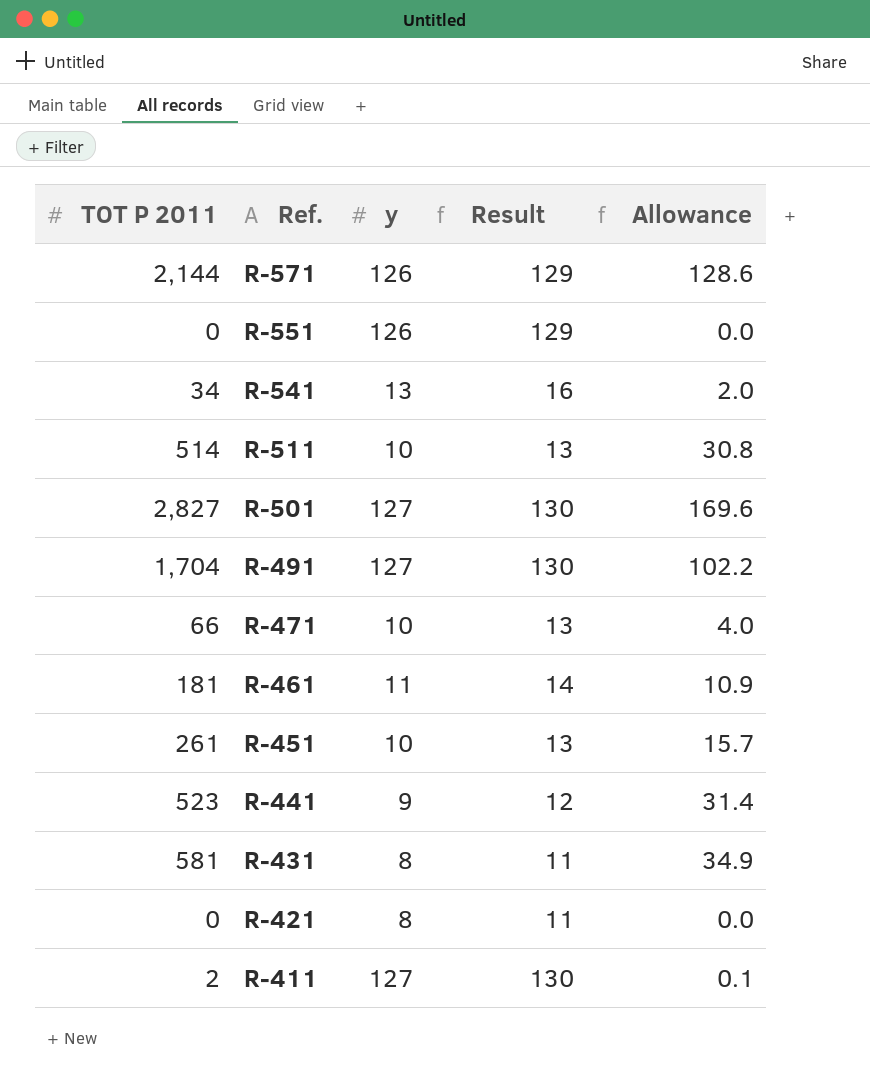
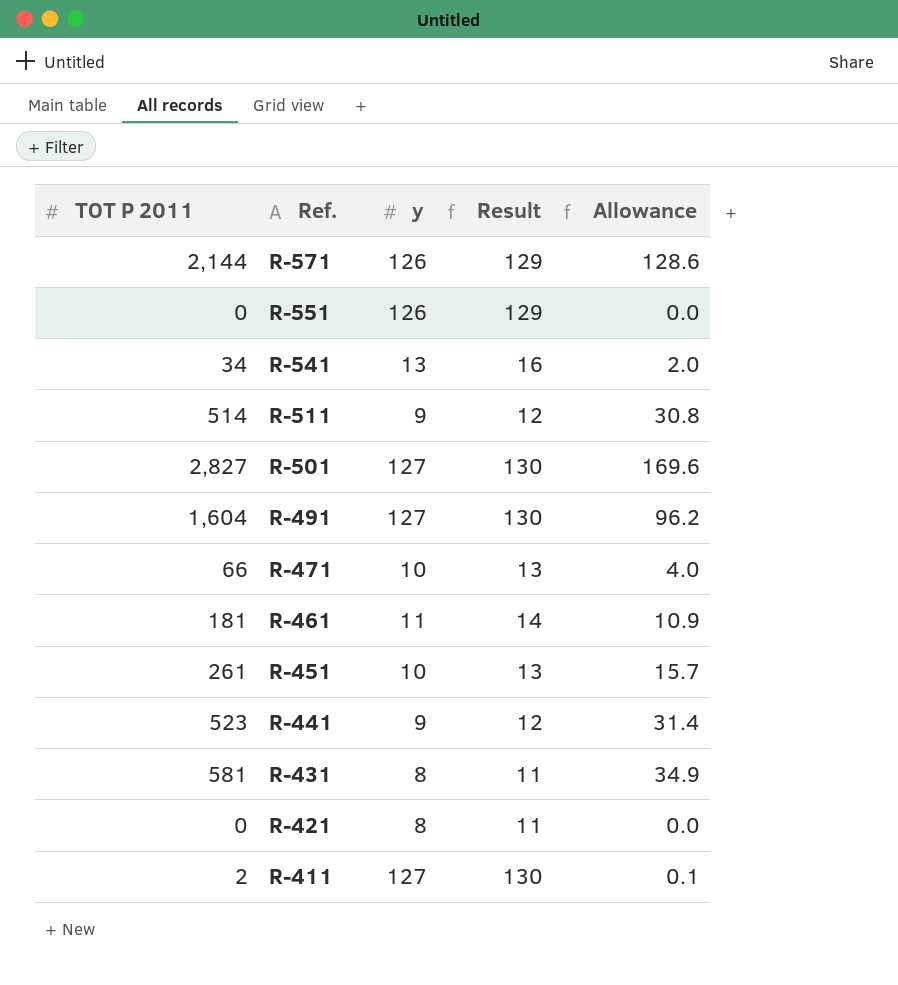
R-511 | y: 10 -> 9
R-511 | Result: 13 -> 12
R-491 | TOT P 2011: 1,704 -> 1,604
R-491 | Allowance: 102.2 -> 96.2

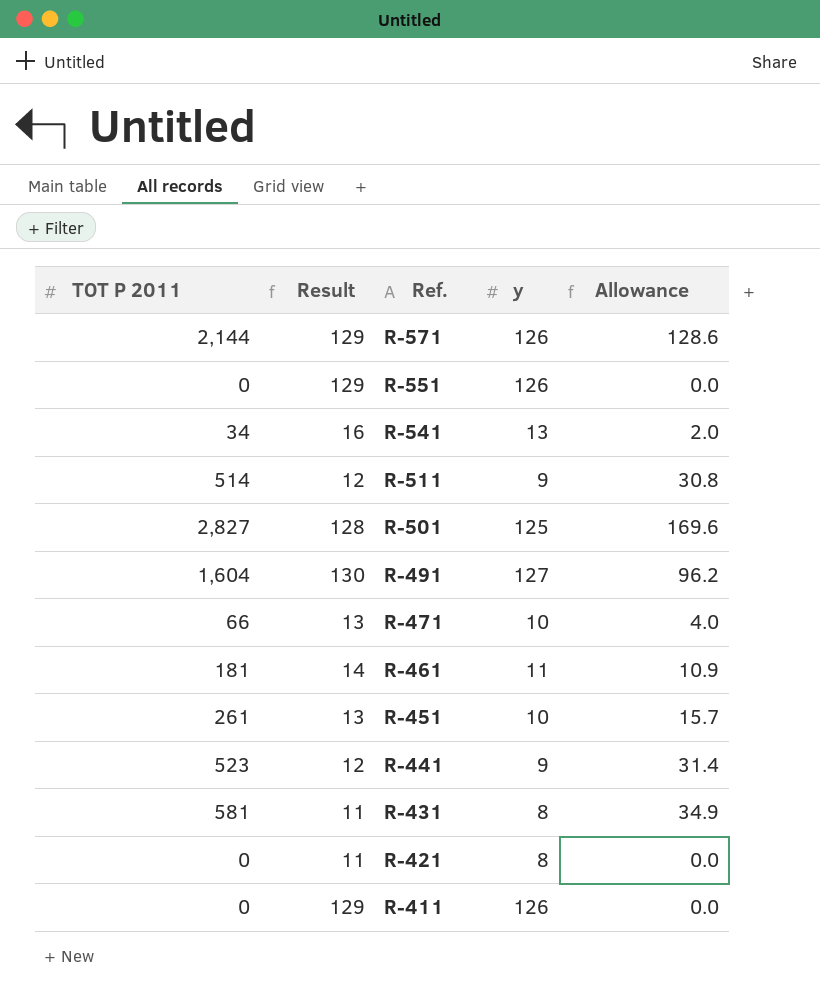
column Result | position: 4 -> 2
R-501 | Result: 130 -> 128
R-501 | y: 127 -> 125
R-411 | TOT P 2011: 2 -> 0
R-411 | Result: 130 -> 129
R-411 | y: 127 -> 126
R-411 | Allowance: 0.1 -> 0.0

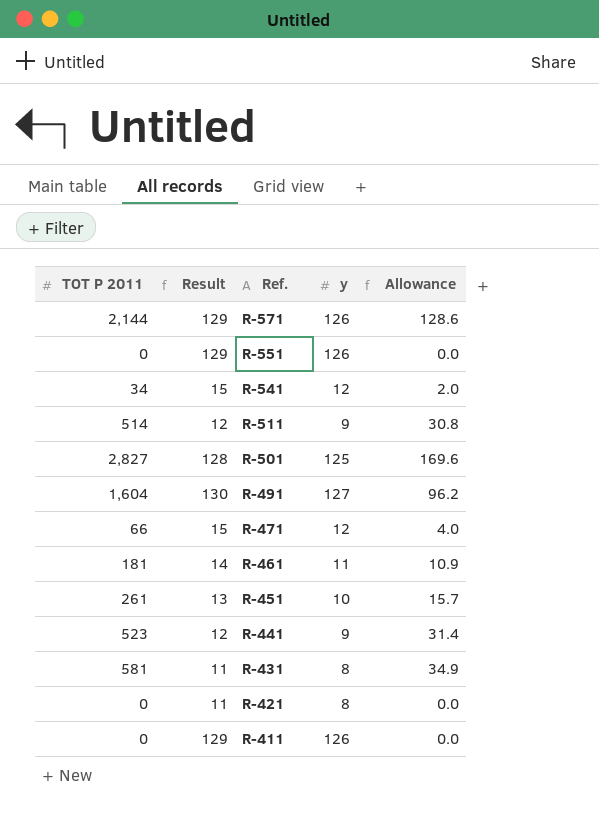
R-541 | Result: 16 -> 15
R-541 | y: 13 -> 12
R-471 | Result: 13 -> 15
R-471 | y: 10 -> 12

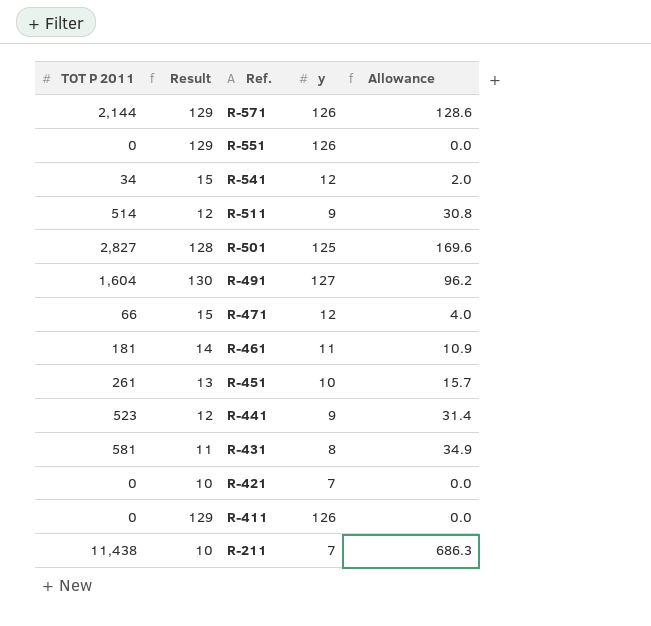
R-421 | Result: 11 -> 10
R-421 | y: 8 -> 7
row R-211: none -> 11,438 | 10 | 7 | 686.3

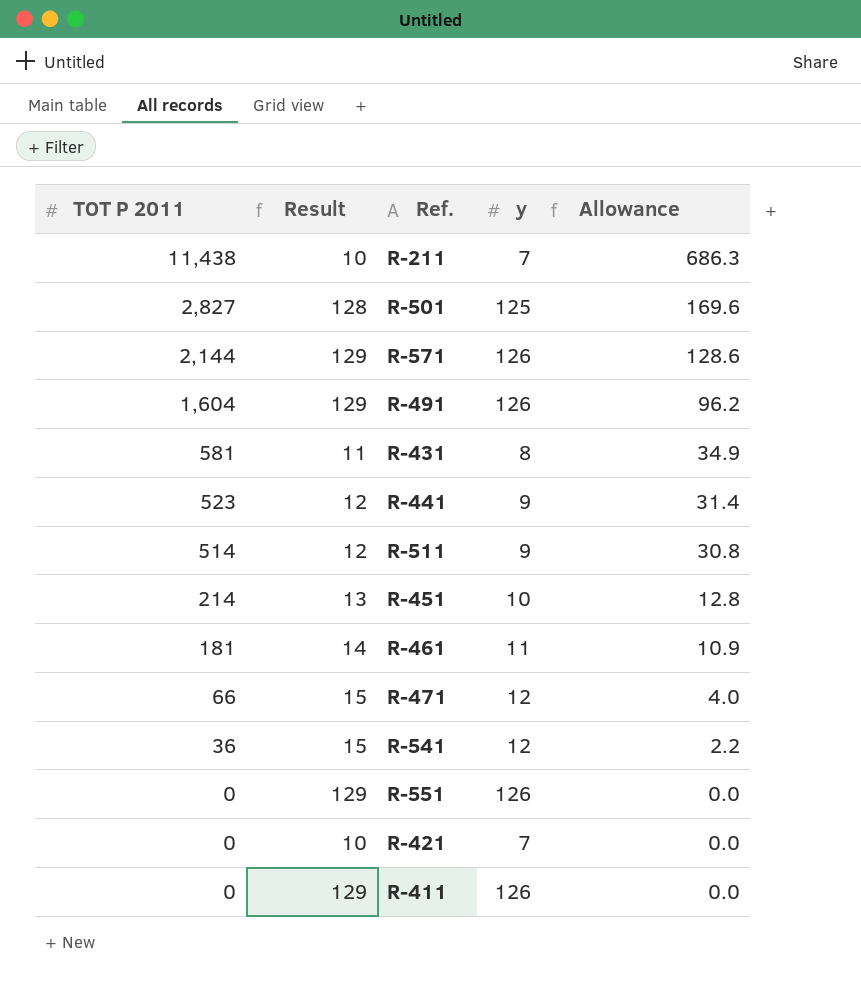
row order: Ref. descending -> TOT P 2011 descending
R-491 | Result: 130 -> 129
R-491 | y: 127 -> 126
R-451 | TOT P 2011: 261 -> 214
R-451 | Allowance: 15.7 -> 12.8
R-541 | TOT P 2011: 34 -> 36
R-541 | Allowance: 2.0 -> 2.2

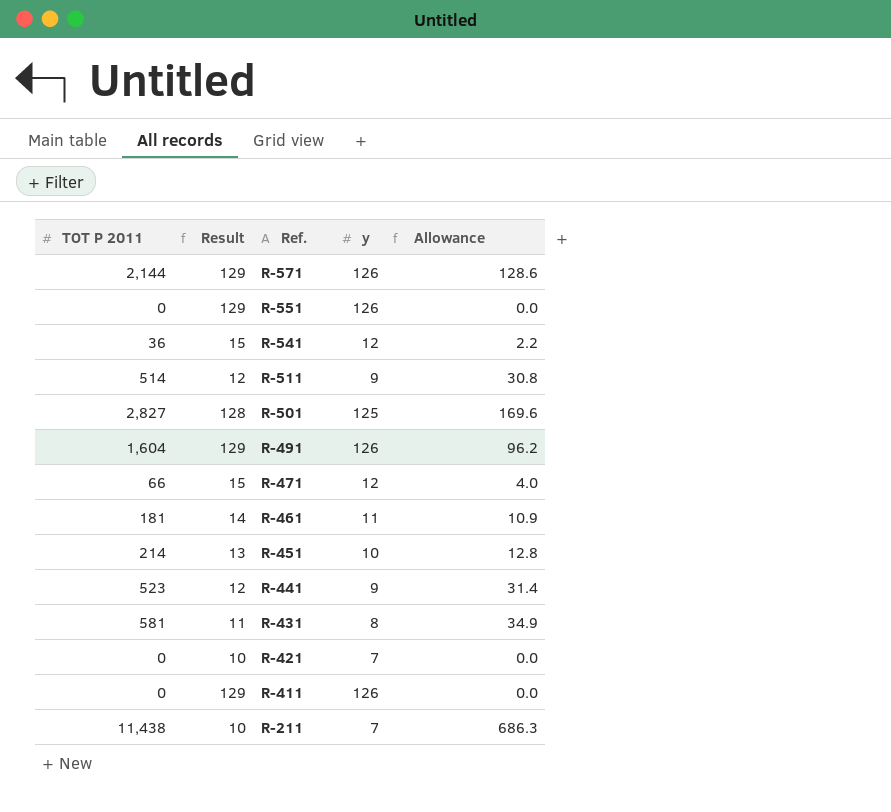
row order: TOT P 2011 descending -> Ref. descending

